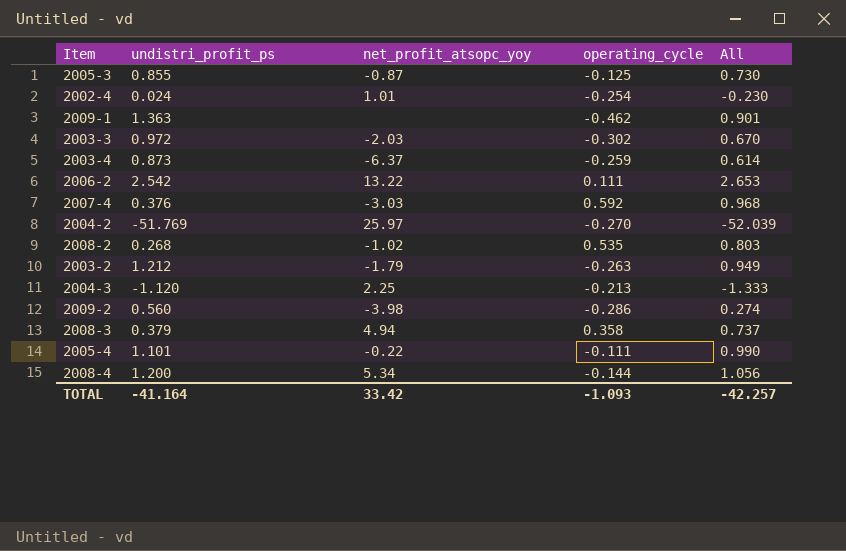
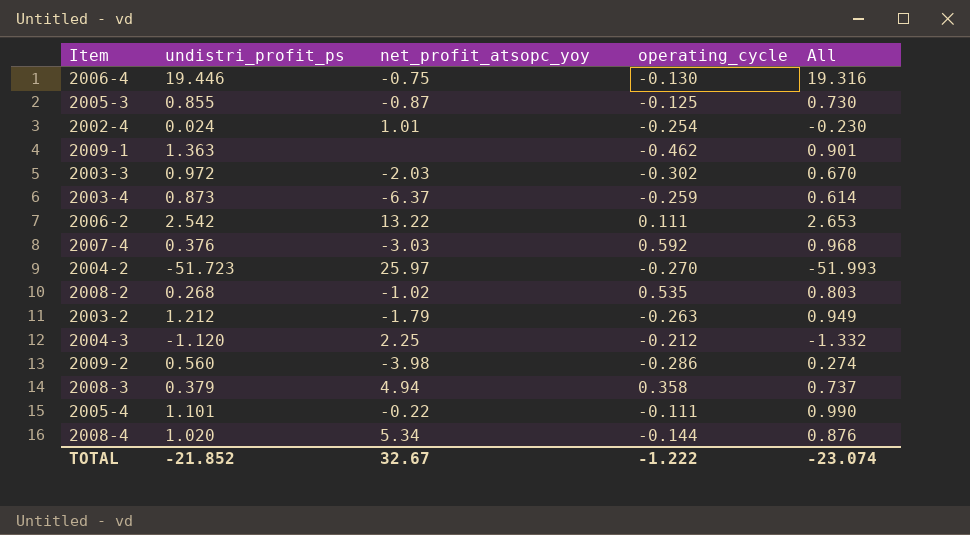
row 2006-4: none -> 19.446 | -0.75 | -0.130 | 19.316
2004-2 | undistri_profit_ps: -51.769 -> -51.723
2004-2 | All: -52.039 -> -51.993
2004-3 | operating_cycle: -0.213 -> -0.212
2004-3 | All: -1.333 -> -1.332
2008-4 | undistri_profit_ps: 1.200 -> 1.020
2008-4 | All: 1.056 -> 0.876
TOTAL | undistri_profit_ps: -41.164 -> -21.852
TOTAL | net_profit_atsopc_yoy: 33.42 -> 32.67
TOTAL | operating_cycle: -1.093 -> -1.222
TOTAL | All: -42.257 -> -23.074

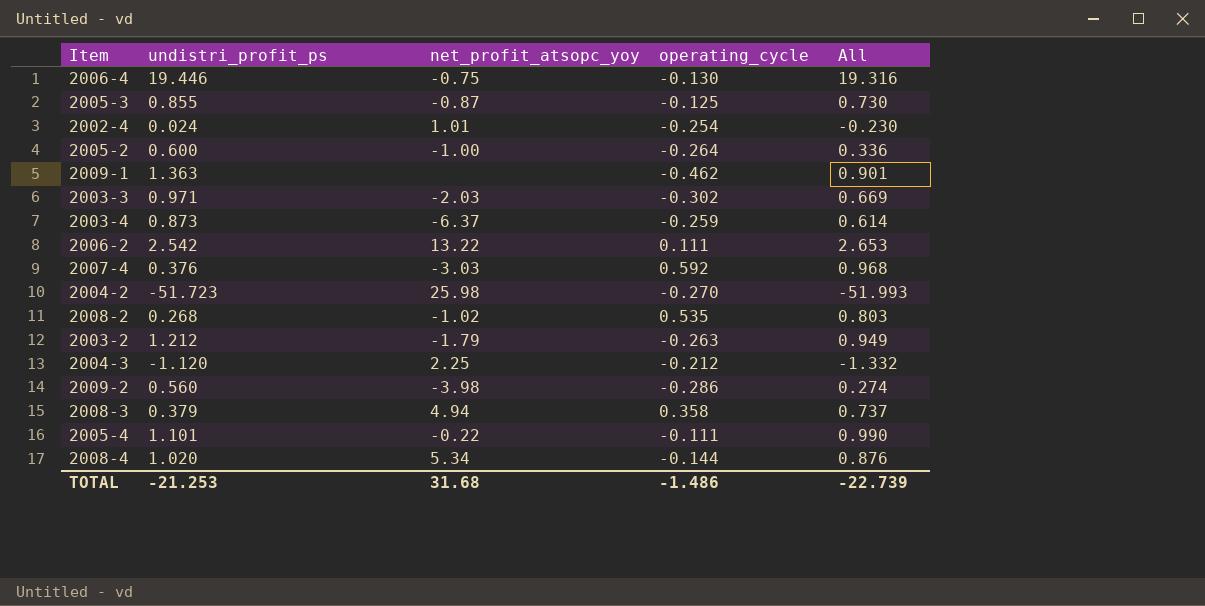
row 2005-2: none -> 0.600 | -1.00 | -0.264 | 0.336
2003-3 | undistri_profit_ps: 0.972 -> 0.971
2003-3 | All: 0.670 -> 0.669
2004-2 | net_profit_atsopc_yoy: 25.97 -> 25.98
TOTAL | undistri_profit_ps: -21.852 -> -21.253
TOTAL | net_profit_atsopc_yoy: 32.67 -> 31.68
TOTAL | operating_cycle: -1.222 -> -1.486
TOTAL | All: -23.074 -> -22.739

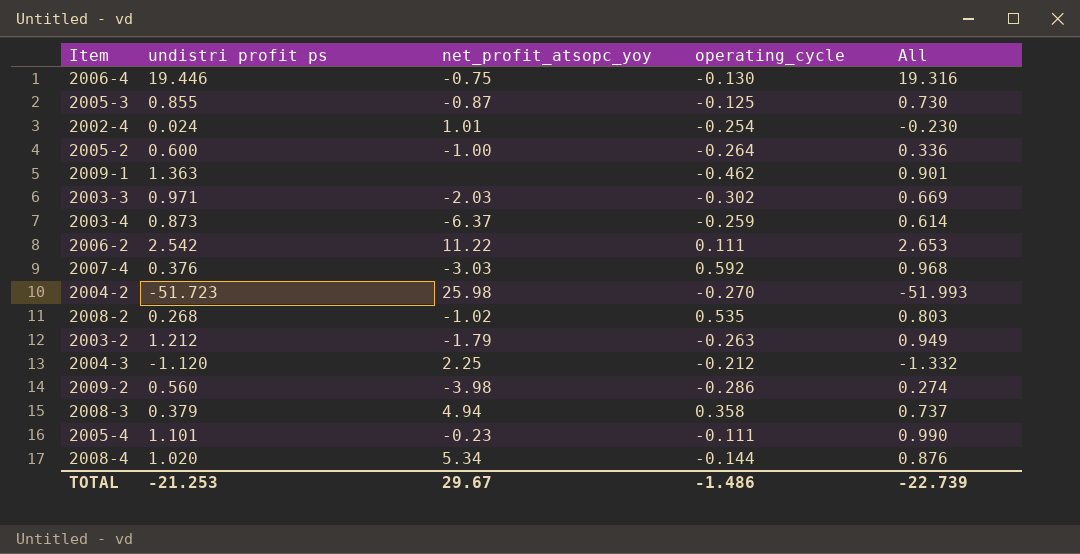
column name: undistri_profit_ps -> undistri profit ps
2006-2 | net_profit_atsopc_yoy: 13.22 -> 11.22
2005-4 | net_profit_atsopc_yoy: -0.22 -> -0.23
TOTAL | net_profit_atsopc_yoy: 31.68 -> 29.67

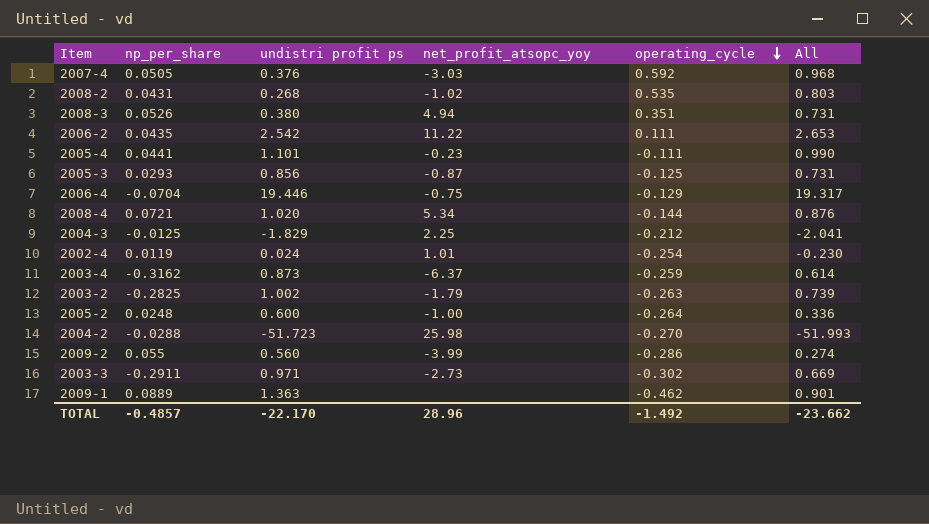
row order: none -> operating_cycle descending
column np_per_share | position: none -> 2
2008-3 | undistri profit ps: 0.379 -> 0.380
2008-3 | operating_cycle: 0.358 -> 0.351
2008-3 | All: 0.737 -> 0.731
2005-3 | undistri profit ps: 0.855 -> 0.856
2005-3 | All: 0.730 -> 0.731
2006-4 | operating_cycle: -0.130 -> -0.129
2006-4 | All: 19.316 -> 19.317
2004-3 | undistri profit ps: -1.120 -> -1.829
2004-3 | All: -1.332 -> -2.041
2003-2 | undistri profit ps: 1.212 -> 1.002
2003-2 | All: 0.949 -> 0.739
2009-2 | net_profit_atsopc_yoy: -3.98 -> -3.99
2003-3 | net_profit_atsopc_yoy: -2.03 -> -2.73
TOTAL | undistri profit ps: -21.253 -> -22.170
TOTAL | net_profit_atsopc_yoy: 29.67 -> 28.96
TOTAL | operating_cycle: -1.486 -> -1.492
TOTAL | All: -22.739 -> -23.662

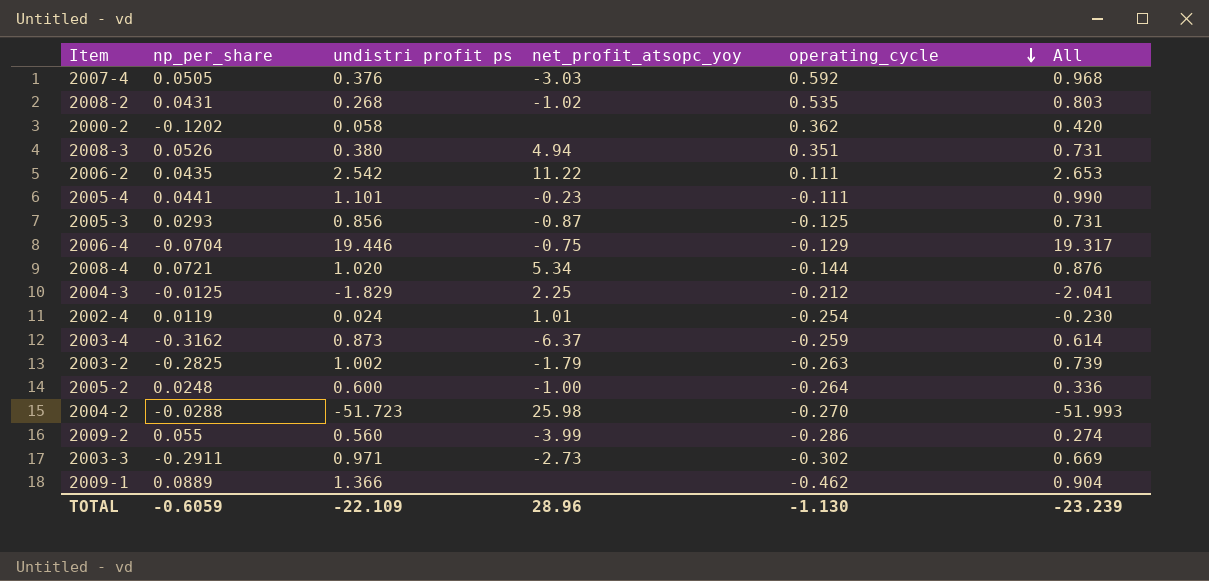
row 2000-2: none -> -0.1202 | 0.058 | none | 0.362 | 0.420
2009-1 | undistri profit ps: 1.363 -> 1.366
2009-1 | All: 0.901 -> 0.904
TOTAL | np_per_share: -0.4857 -> -0.6059
TOTAL | undistri profit ps: -22.170 -> -22.109
TOTAL | operating_cycle: -1.492 -> -1.130
TOTAL | All: -23.662 -> -23.239

